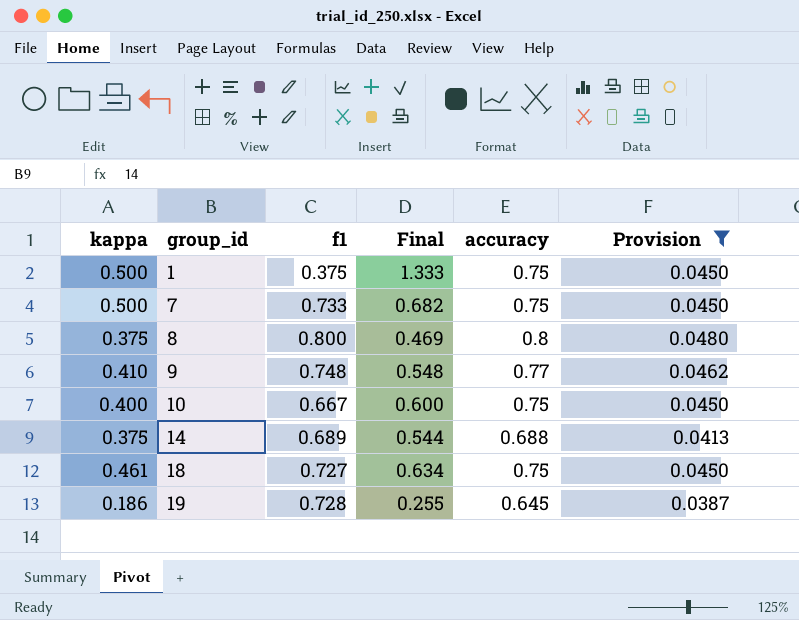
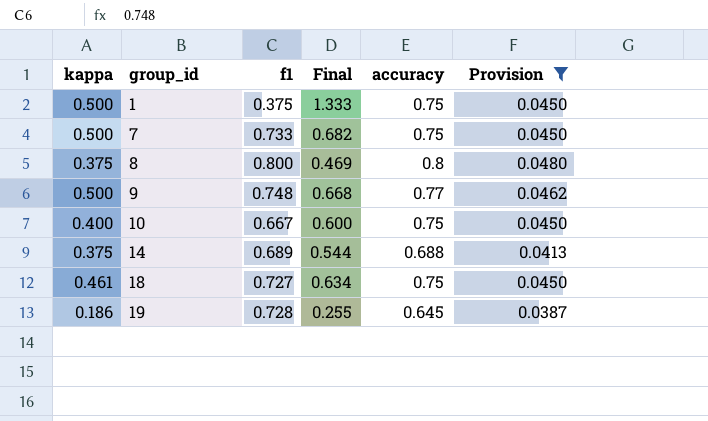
9 | kappa: 0.410 -> 0.500
9 | Final: 0.548 -> 0.668

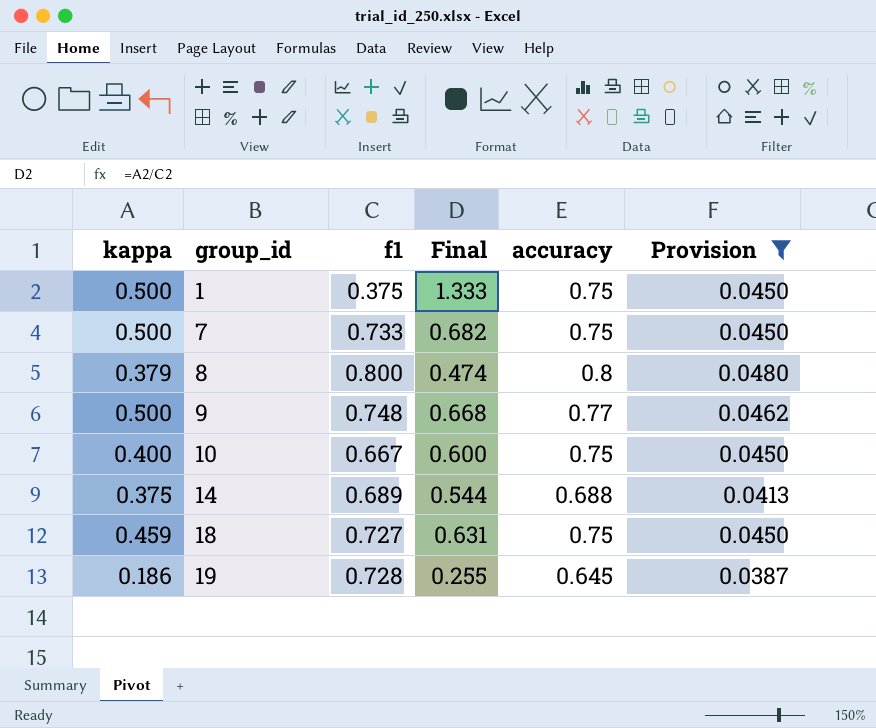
8 | kappa: 0.375 -> 0.379
8 | Final: 0.469 -> 0.474
18 | kappa: 0.461 -> 0.459
18 | Final: 0.634 -> 0.631

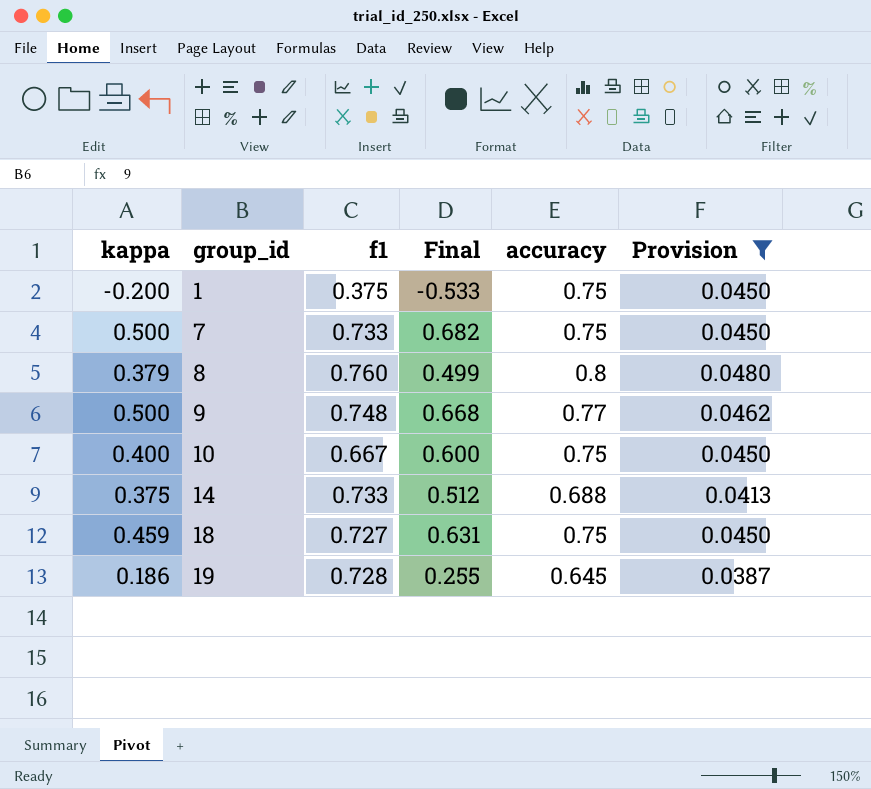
1 | kappa: 0.500 -> -0.200
1 | Final: 1.333 -> -0.533
8 | f1: 0.800 -> 0.760
8 | Final: 0.474 -> 0.499
14 | f1: 0.689 -> 0.733
14 | Final: 0.544 -> 0.512

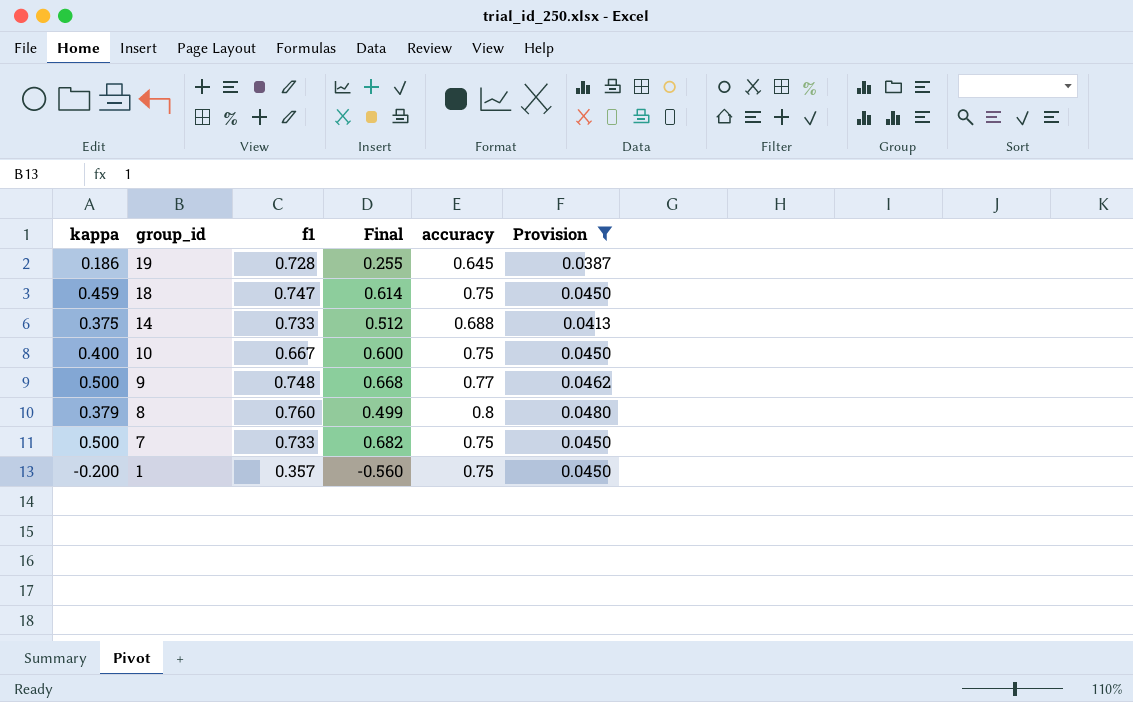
row order: group_id ascending -> group_id descending
18 | f1: 0.727 -> 0.747
18 | Final: 0.631 -> 0.614
1 | f1: 0.375 -> 0.357
1 | Final: -0.533 -> -0.560

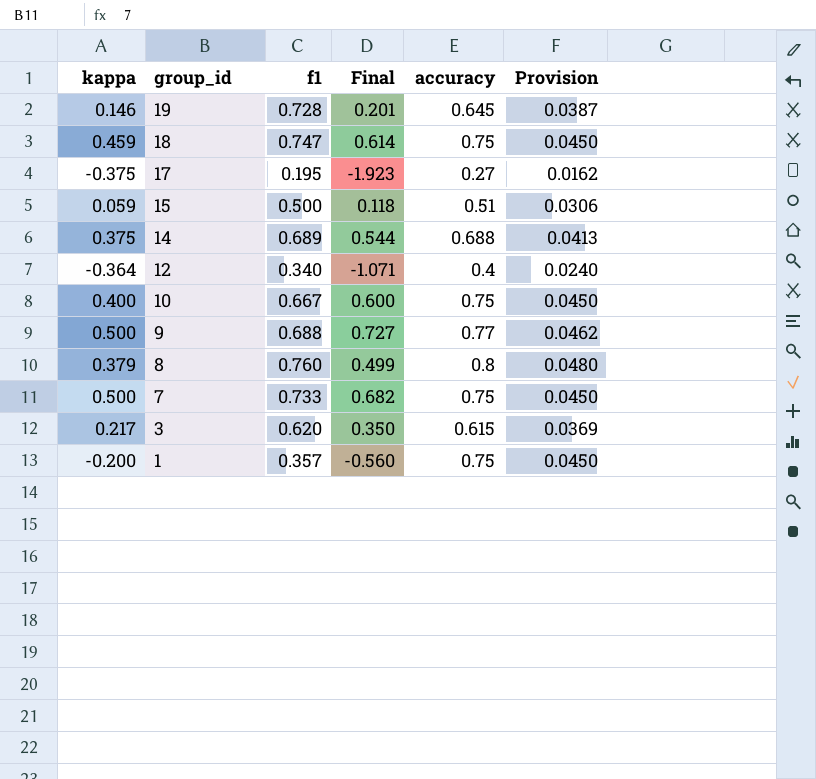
filter: Provision >= 0.0387 -> none
19 | kappa: 0.186 -> 0.146
19 | Final: 0.255 -> 0.201
14 | f1: 0.733 -> 0.689
14 | Final: 0.512 -> 0.544
9 | f1: 0.748 -> 0.688
9 | Final: 0.668 -> 0.727

